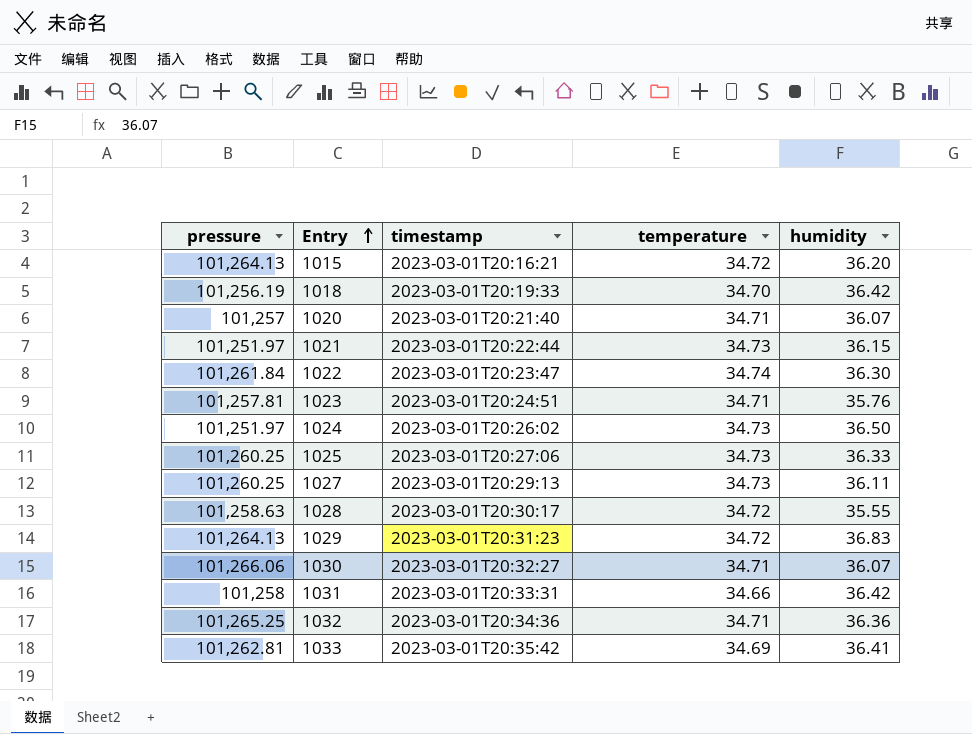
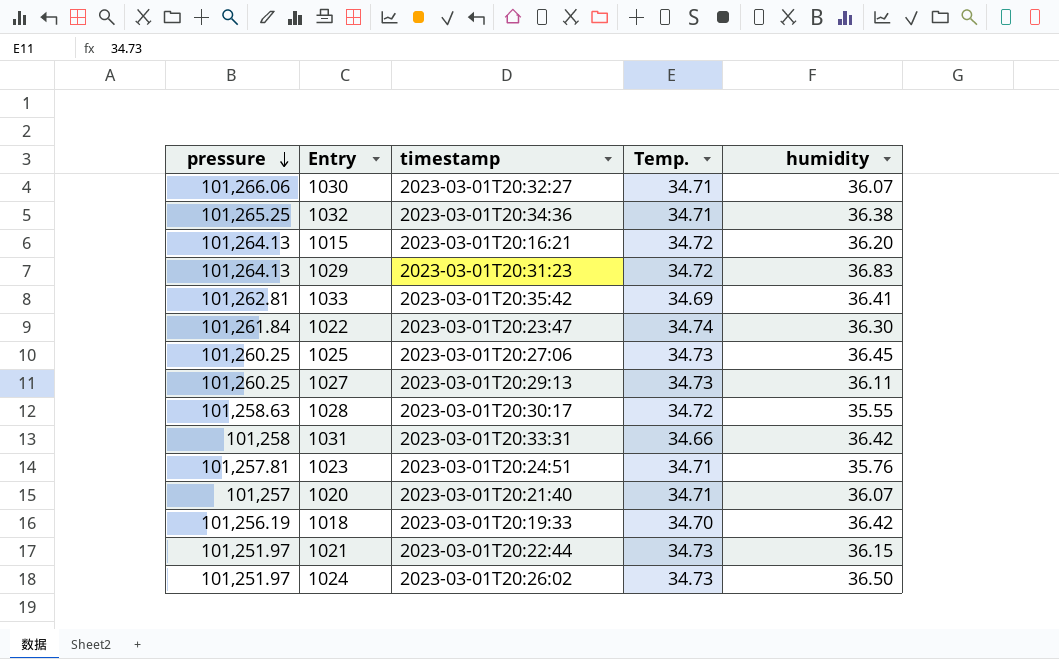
row order: Entry ascending -> pressure descending
column name: temperature -> Temp.
1032 | humidity: 36.36 -> 36.38
1025 | humidity: 36.33 -> 36.45

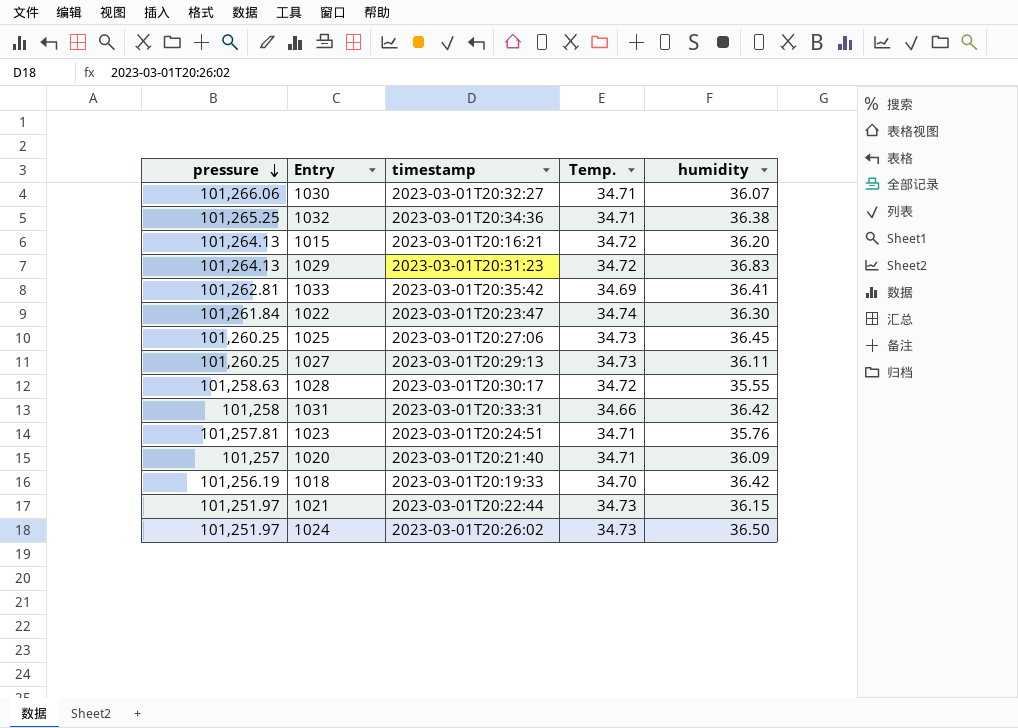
1020 | humidity: 36.07 -> 36.09

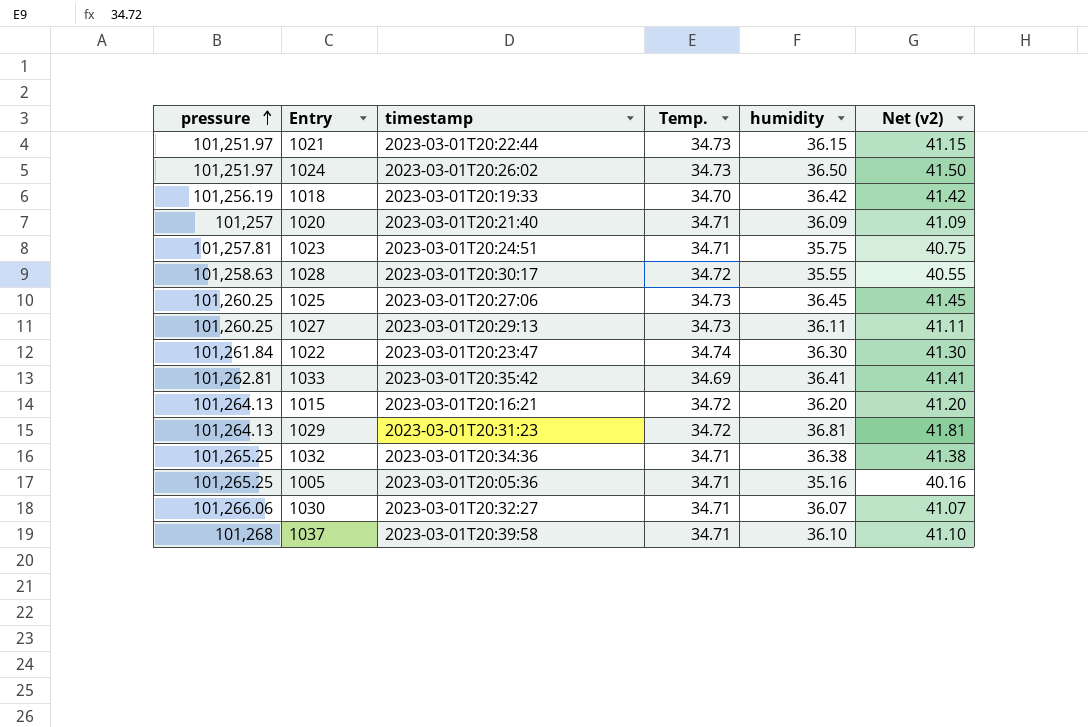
row order: pressure descending -> pressure ascending
column Net (v2) | formula: none -> [humidity] + 5
row 1031: 101,258 | 2023-03-01T20:33:31 | 34.66 | 36.42 -> none
1023 | humidity: 35.76 -> 35.75
1029 | humidity: 36.83 -> 36.81
row 1005: none -> 101,265.25 | 2023-03-01T20:05:36 | 34.71 | 35.16 | 40.16
row 1037: none -> 101,268 | 2023-03-01T20:39:58 | 34.71 | 36.10 | 41.10

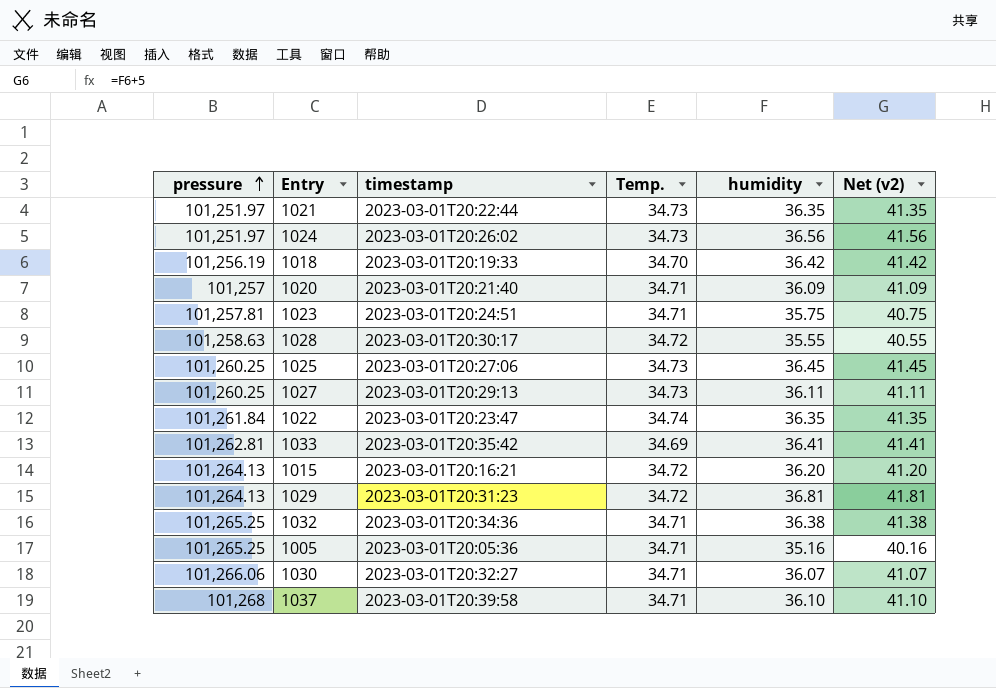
1021 | humidity: 36.15 -> 36.35
1021 | Net (v2): 41.15 -> 41.35
1024 | humidity: 36.50 -> 36.56
1024 | Net (v2): 41.50 -> 41.56
1022 | humidity: 36.30 -> 36.35
1022 | Net (v2): 41.30 -> 41.35

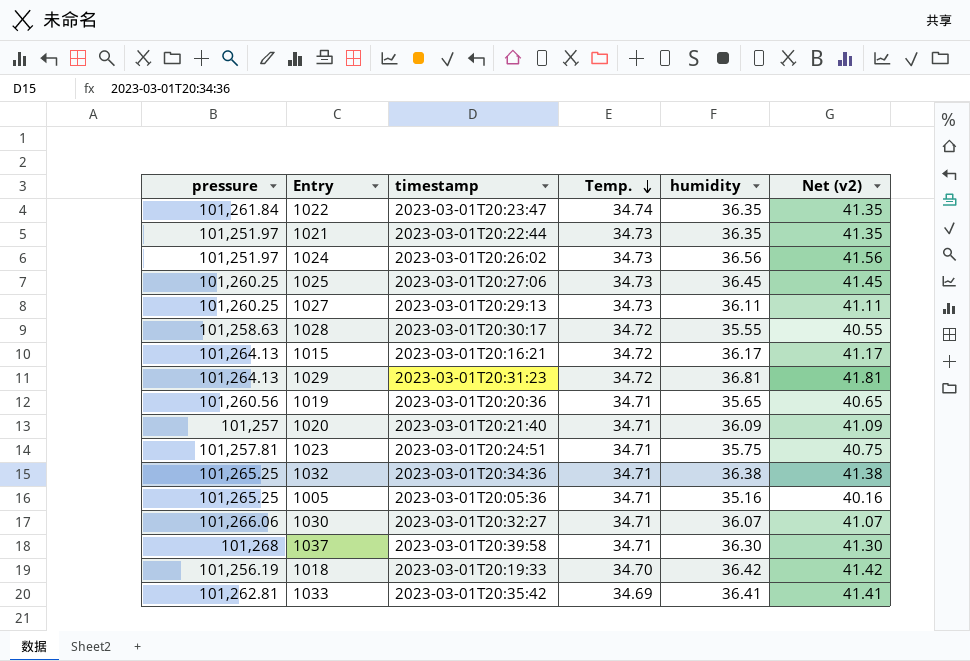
row order: pressure ascending -> Temp. descending
1015 | humidity: 36.20 -> 36.17
1015 | Net (v2): 41.20 -> 41.17
row 1019: none -> 101,260.56 | 2023-03-01T20:20:36 | 34.71 | 35.65 | 40.65
1037 | humidity: 36.10 -> 36.30
1037 | Net (v2): 41.10 -> 41.30

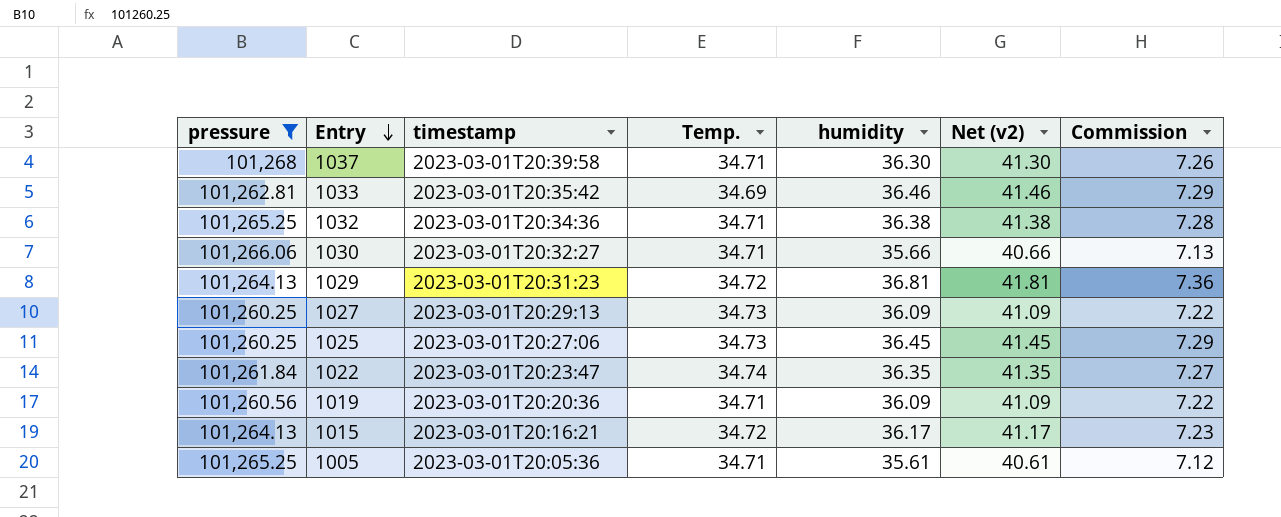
filter: none -> pressure >= 101,260.25
row order: Temp. descending -> Entry descending
column Commission | formula: none -> [humidity] * 0.2
1033 | humidity: 36.41 -> 36.46
1033 | Net (v2): 41.41 -> 41.46
1030 | humidity: 36.07 -> 35.66
1030 | Net (v2): 41.07 -> 40.66
1027 | humidity: 36.11 -> 36.09
1027 | Net (v2): 41.11 -> 41.09
1019 | humidity: 35.65 -> 36.09
1019 | Net (v2): 40.65 -> 41.09
1005 | humidity: 35.16 -> 35.61
1005 | Net (v2): 40.16 -> 40.61

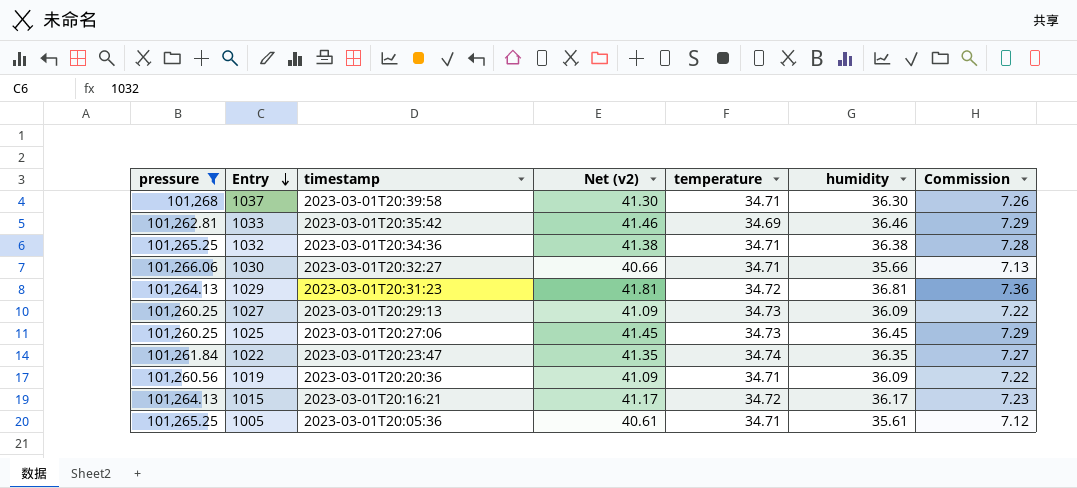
column Net (v2) | position: 6 -> 4
column name: Temp. -> temperature

